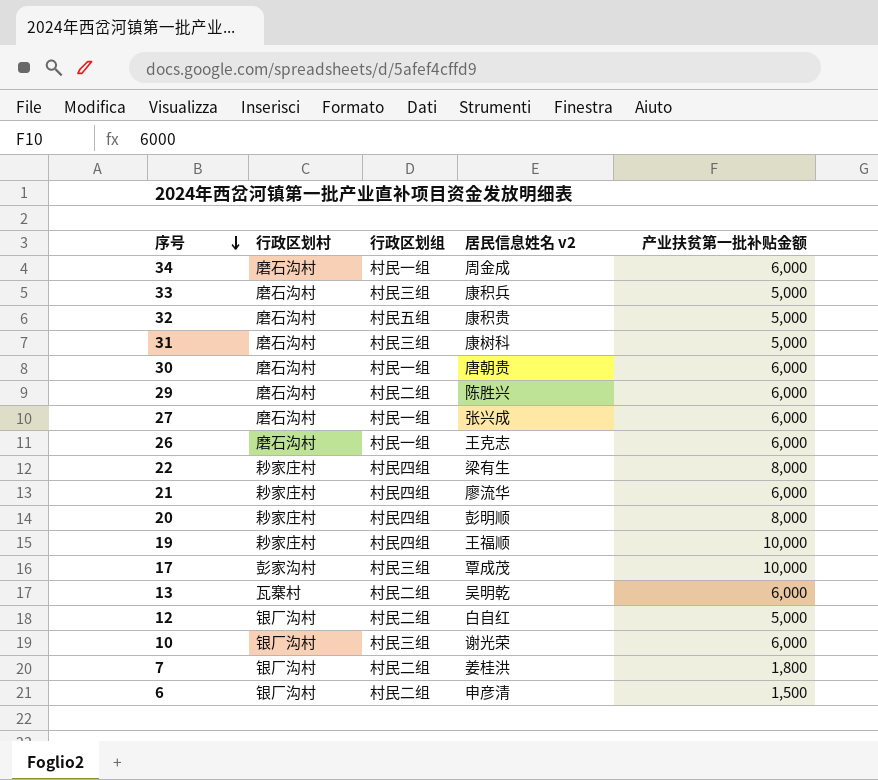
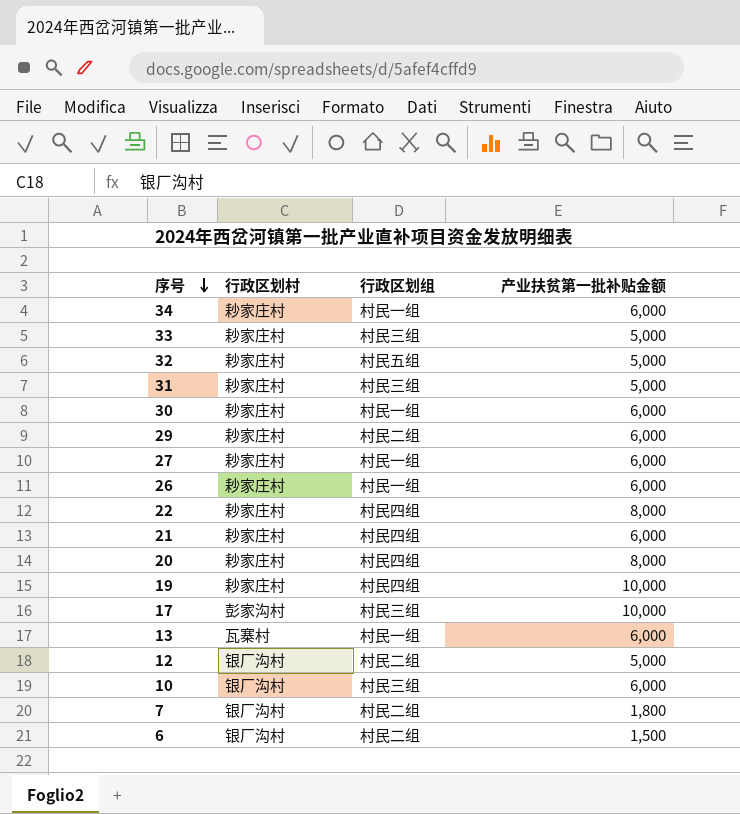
column 居民信息姓名 v2 | position: 4 -> none
34 | 行政区划村: 磨石沟村 -> 耖家庄村
33 | 行政区划村: 磨石沟村 -> 耖家庄村
32 | 行政区划村: 磨石沟村 -> 耖家庄村
31 | 行政区划村: 磨石沟村 -> 耖家庄村
30 | 行政区划村: 磨石沟村 -> 耖家庄村
29 | 行政区划村: 磨石沟村 -> 耖家庄村
27 | 行政区划村: 磨石沟村 -> 耖家庄村
26 | 行政区划村: 磨石沟村 -> 耖家庄村
13 | 行政区划组: 村民二组 -> 村民一组

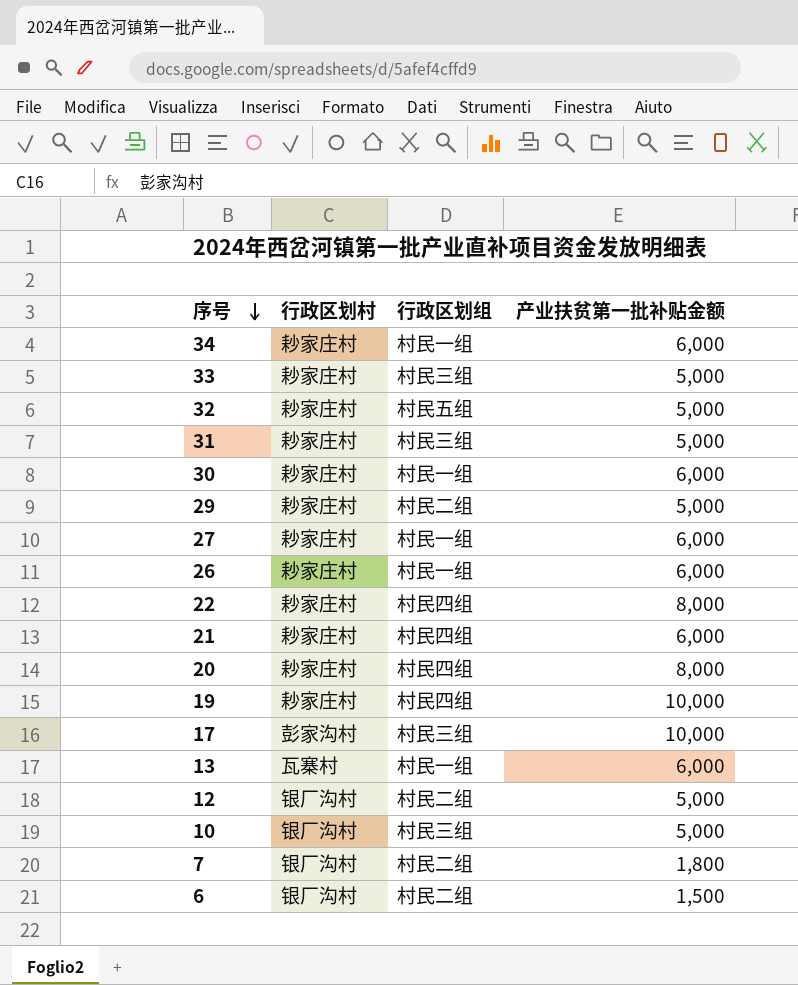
29 | 产业扶贫第一批补贴金额: 6,000 -> 5,000
10 | 产业扶贫第一批补贴金额: 6,000 -> 5,000

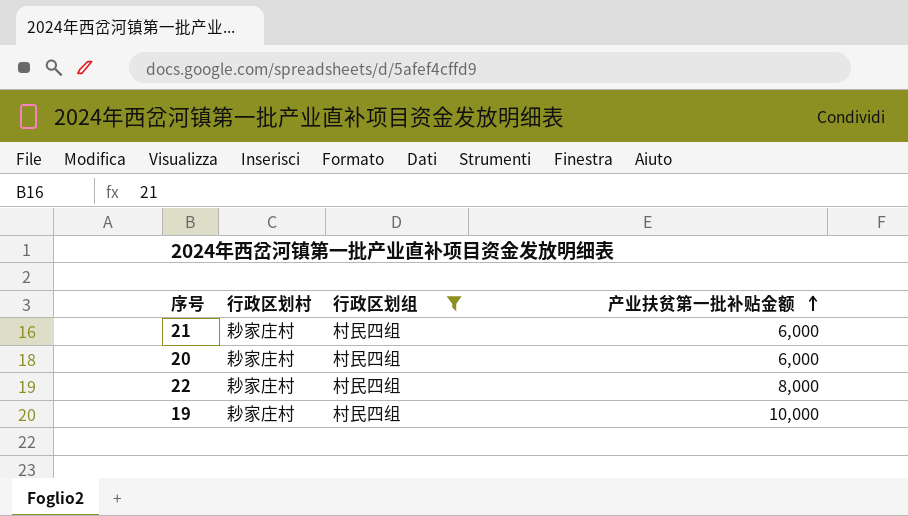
filter: none -> 行政区划组 = 村民四组
row order: 序号 descending -> 产业扶贫第一批补贴金额 ascending
20 | 产业扶贫第一批补贴金额: 8,000 -> 6,000

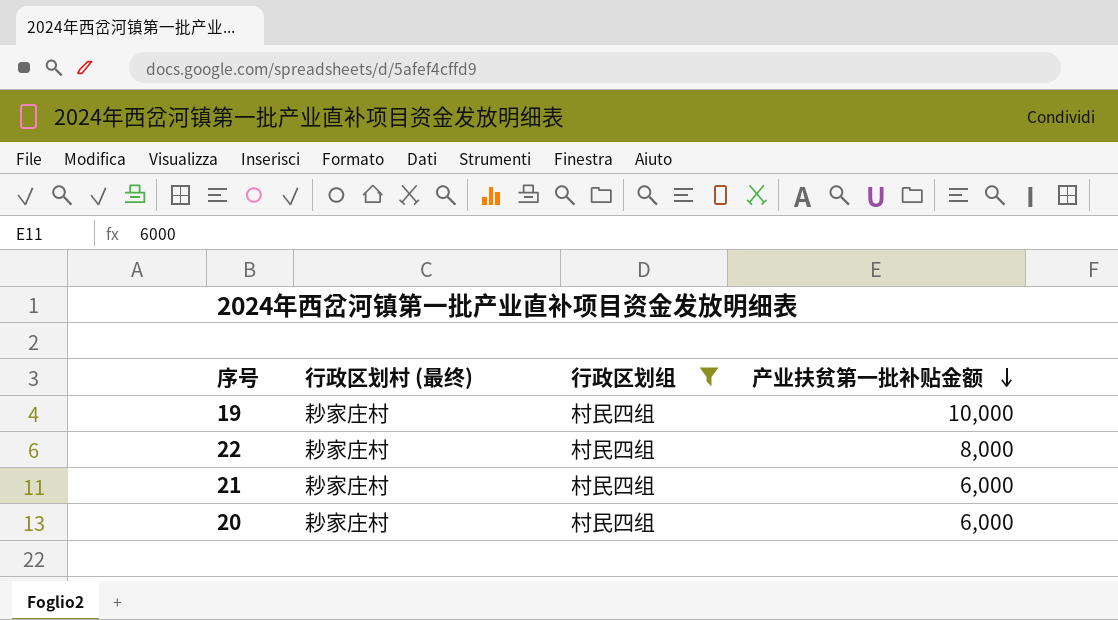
row order: 产业扶贫第一批补贴金额 ascending -> 产业扶贫第一批补贴金额 descending
column name: 行政区划村 -> 行政区划村 (最终)

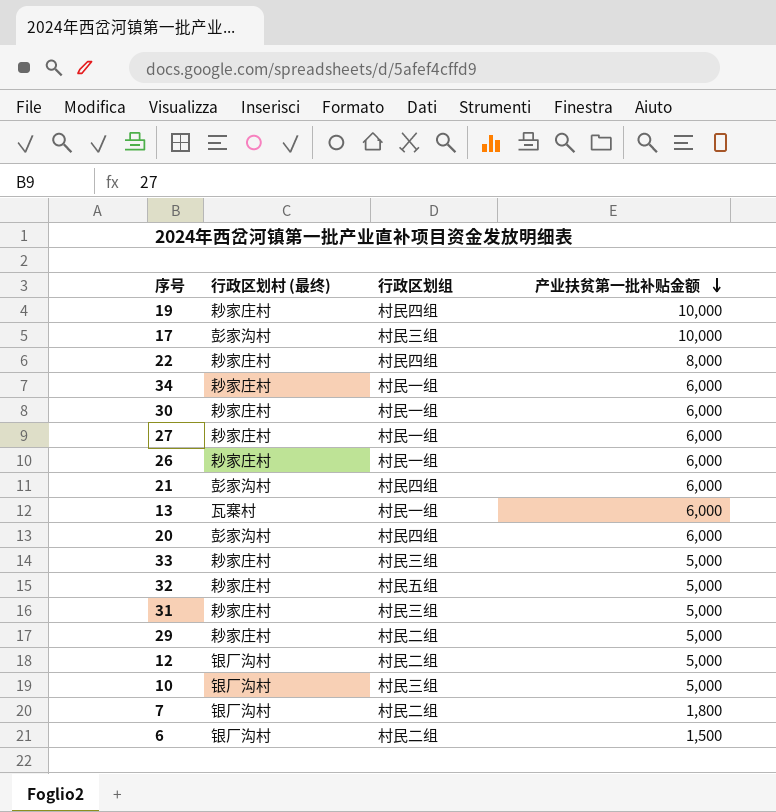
filter: 行政区划组 = 村民四组 -> none
21 | 行政区划村 (最终): 耖家庄村 -> 彭家沟村
20 | 行政区划村 (最终): 耖家庄村 -> 彭家沟村

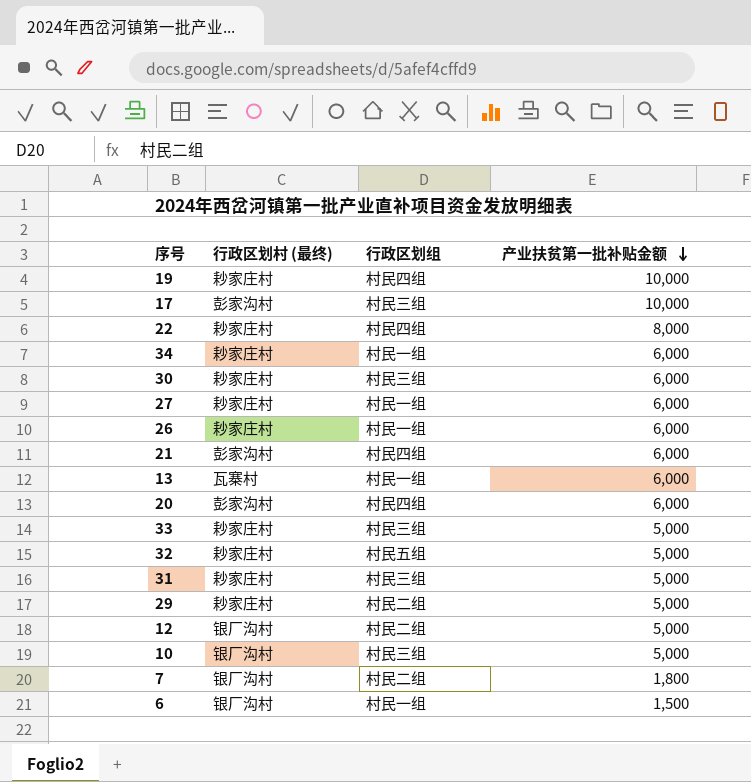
30 | 行政区划组: 村民一组 -> 村民三组
6 | 行政区划组: 村民二组 -> 村民一组

